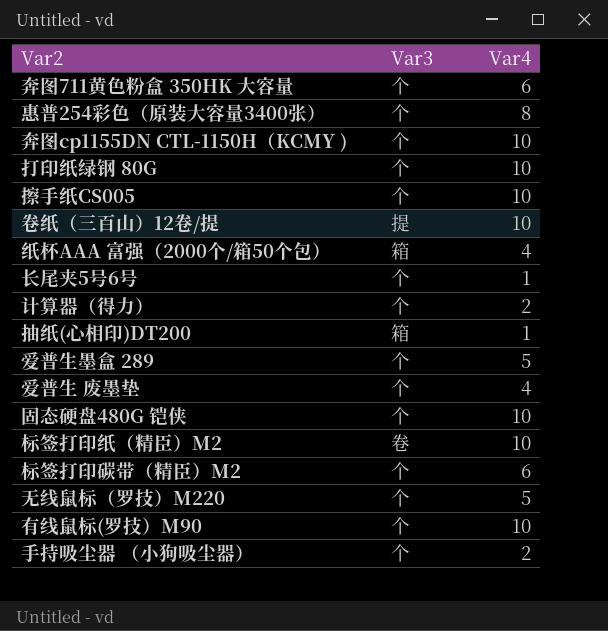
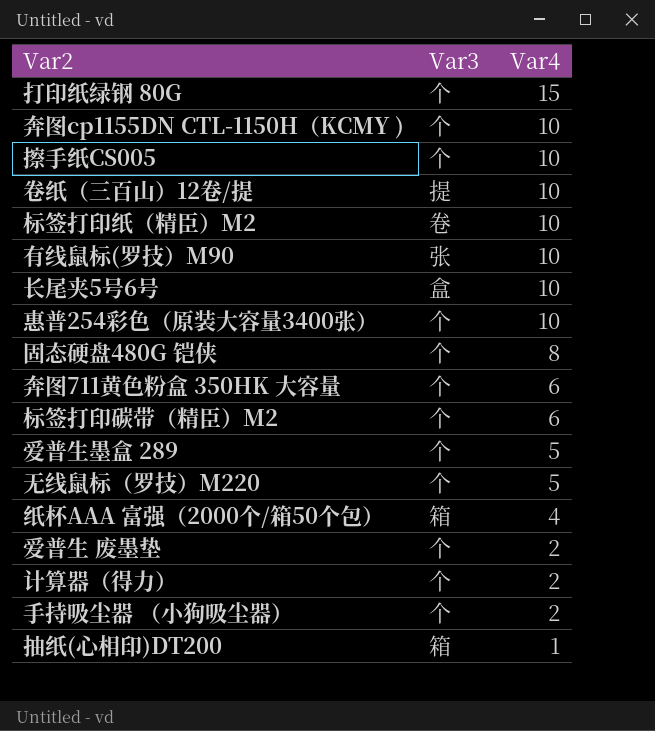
row order: none -> Var4 descending
打印纸绿钢 80G | Var4: 10 -> 15
有线鼠标(罗技）M90 | Var3: 个 -> 张
长尾夹5号6号 | Var3: 个 -> 盒
长尾夹5号6号 | Var4: 1 -> 10
惠普254彩色（原装大容量3400张） | Var4: 8 -> 10
固态硬盘480G 铠侠 | Var4: 10 -> 8
爱普生 废墨垫 | Var4: 4 -> 2

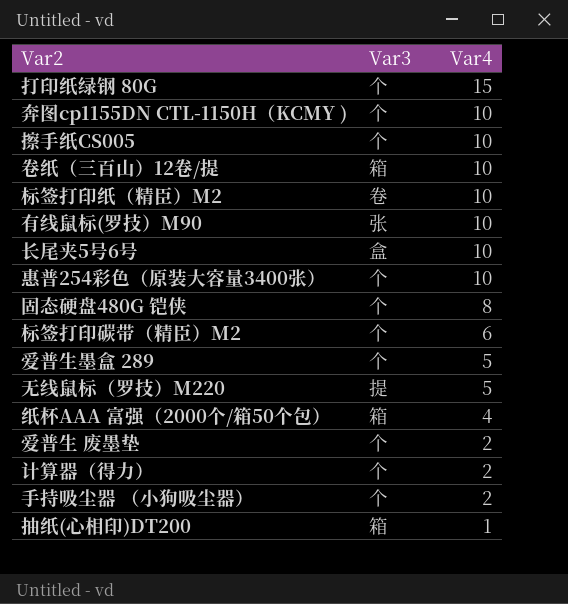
row 奔图711黄色粉盒 350HK 大容量: 个 | 6 -> none
卷纸（三百山）12卷/提 | Var3: 提 -> 箱
无线鼠标（罗技）M220 | Var3: 个 -> 提

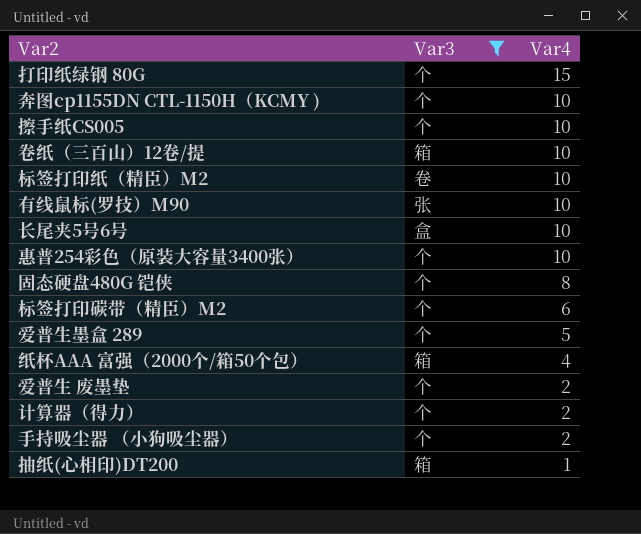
filter: none -> Var3 != 提

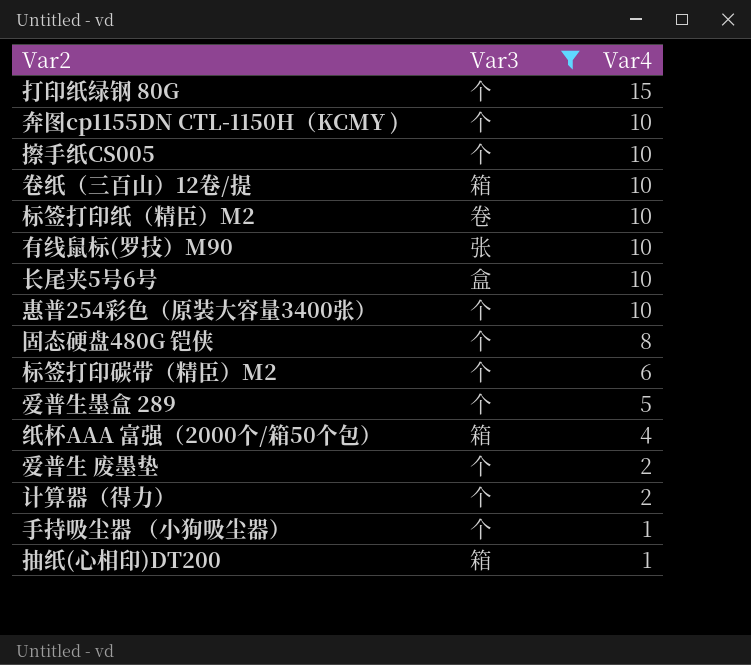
手持吸尘器 （小狗吸尘器） | Var4: 2 -> 1

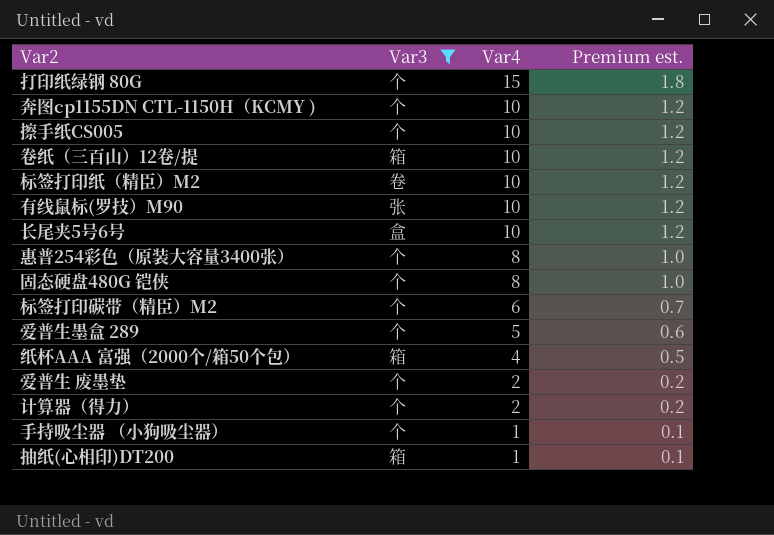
column Premium est. | formula: none -> [Var4] * 0.12
惠普254彩色（原装大容量3400张） | Var4: 10 -> 8

